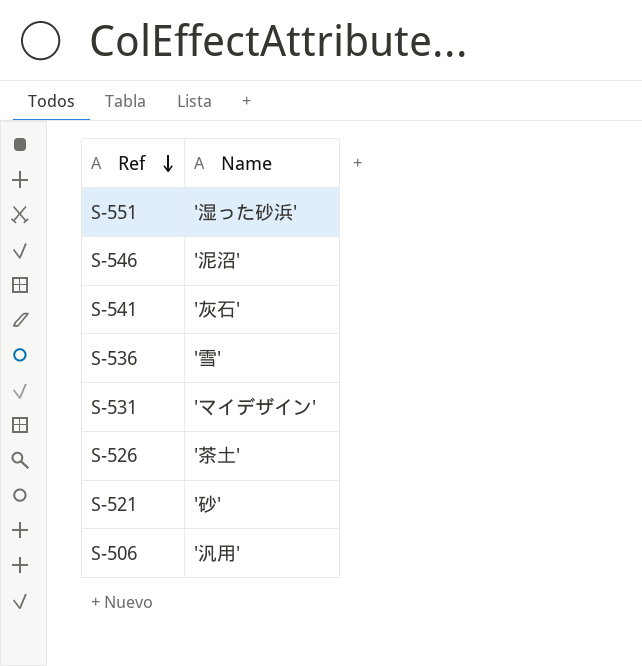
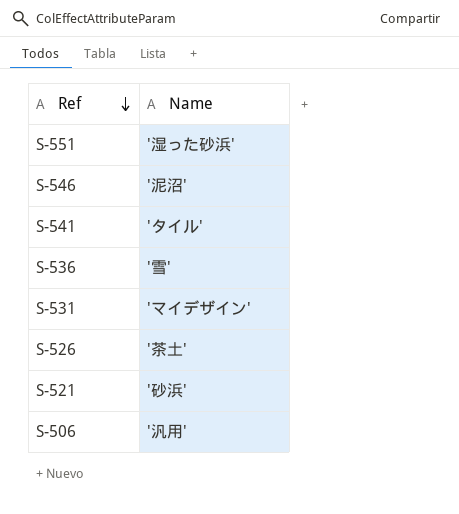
S-541 | Name: '灰石' -> 'タイル'
S-521 | Name: '砂' -> '砂浜'

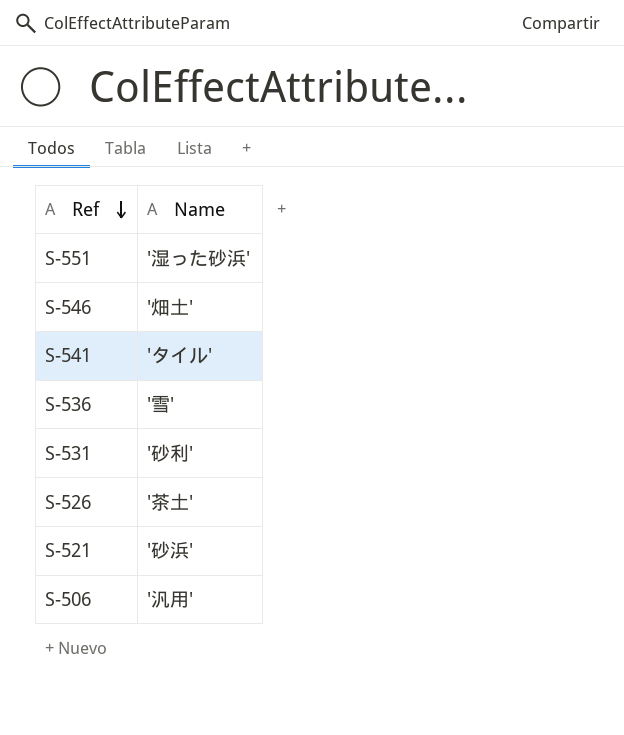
S-546 | Name: '泥沼' -> '畑土'
S-531 | Name: 'マイデザイン' -> '砂利'

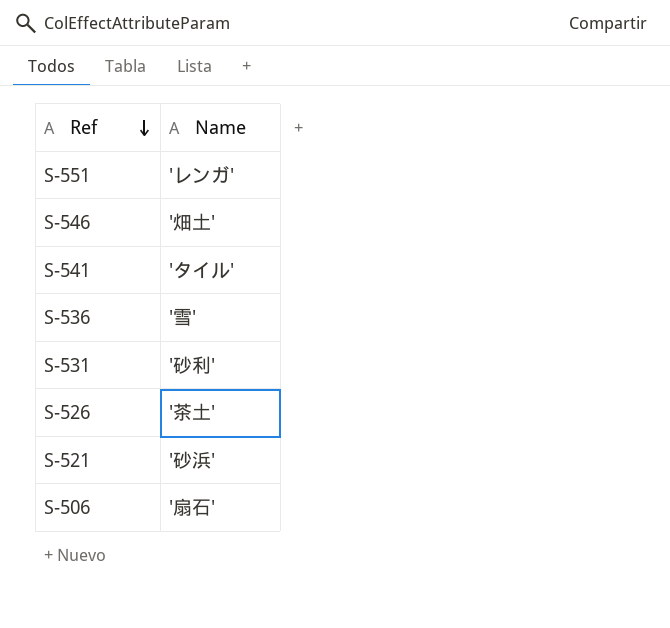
S-551 | Name: '湿った砂浜' -> 'レンガ'
S-506 | Name: '汎用' -> '扇石'

